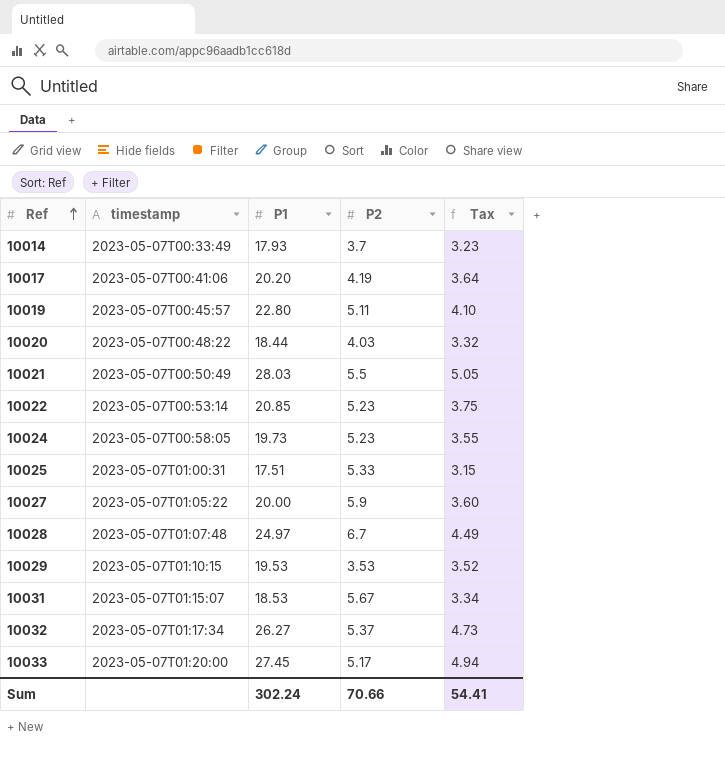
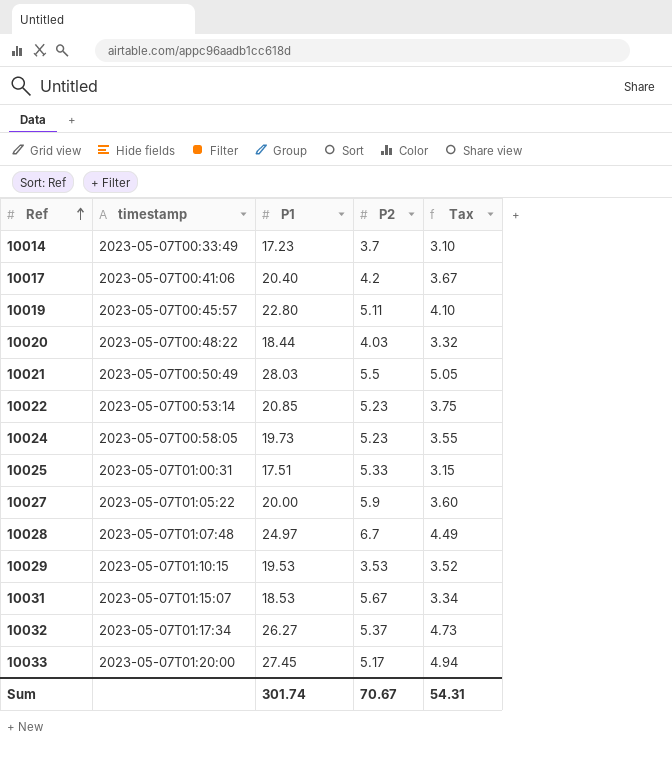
10014 | P1: 17.93 -> 17.23
10014 | Tax: 3.23 -> 3.10
10017 | P1: 20.20 -> 20.40
10017 | P2: 4.19 -> 4.2
10017 | Tax: 3.64 -> 3.67
Sum | P1: 302.24 -> 301.74
Sum | P2: 70.66 -> 70.67
Sum | Tax: 54.41 -> 54.31

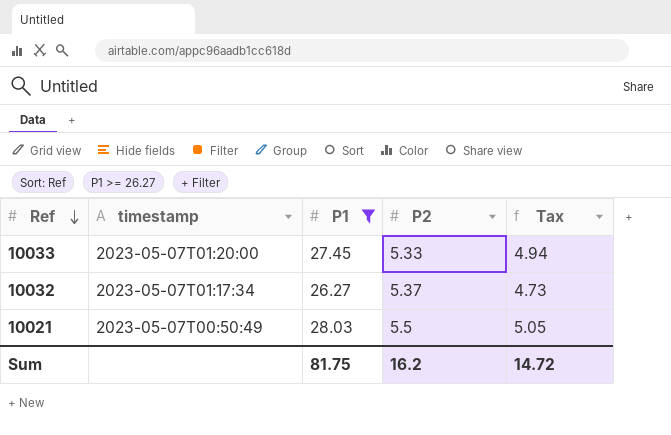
filter: none -> P1 >= 26.27
row order: Ref ascending -> Ref descending
10033 | P2: 5.17 -> 5.33
Sum | P1: 301.74 -> 81.75
Sum | P2: 70.67 -> 16.2
Sum | Tax: 54.31 -> 14.72

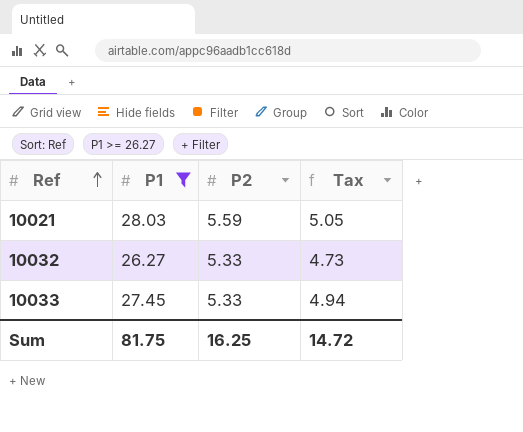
row order: Ref descending -> Ref ascending
column timestamp | position: 2 -> none
10021 | P2: 5.5 -> 5.59
10032 | P2: 5.37 -> 5.33
Sum | P2: 16.2 -> 16.25

